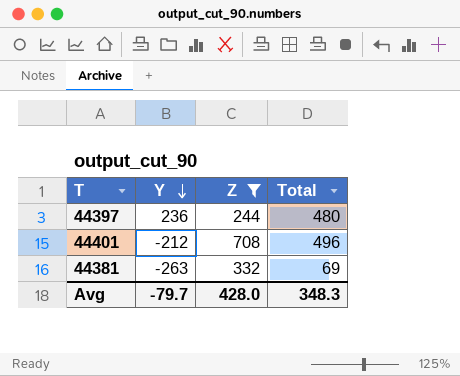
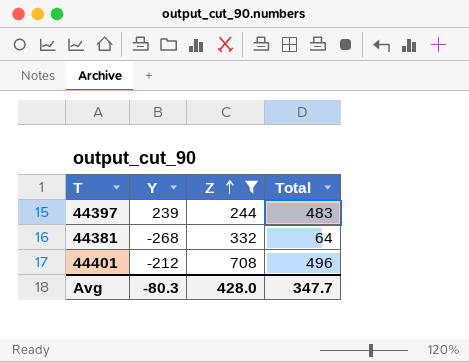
row order: Y descending -> Z ascending
44397 | Y: 236 -> 239
44397 | Total: 480 -> 483
44381 | Y: -263 -> -268
44381 | Total: 69 -> 64
Avg | Y: -79.7 -> -80.3
Avg | Total: 348.3 -> 347.7

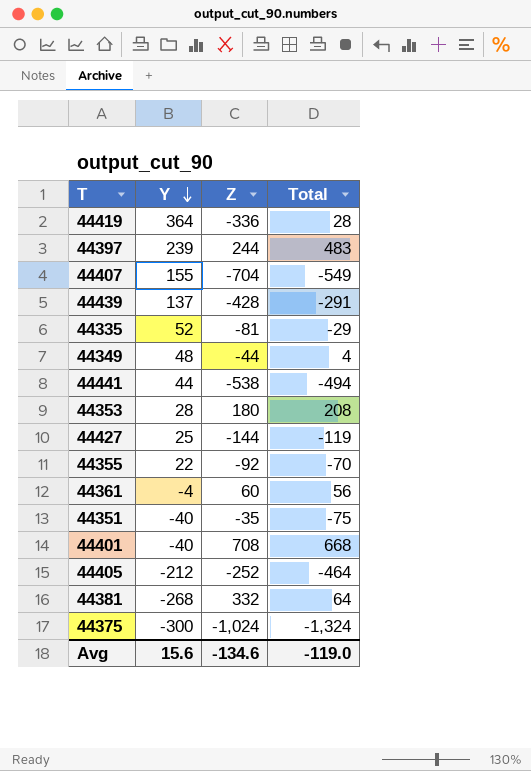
filter: Z >= 244 -> none
row order: Z ascending -> Y descending
44401 | Y: -212 -> -40
44401 | Total: 496 -> 668
Avg | Y: -80.3 -> 15.6
Avg | Z: 428.0 -> -134.6
Avg | Total: 347.7 -> -119.0

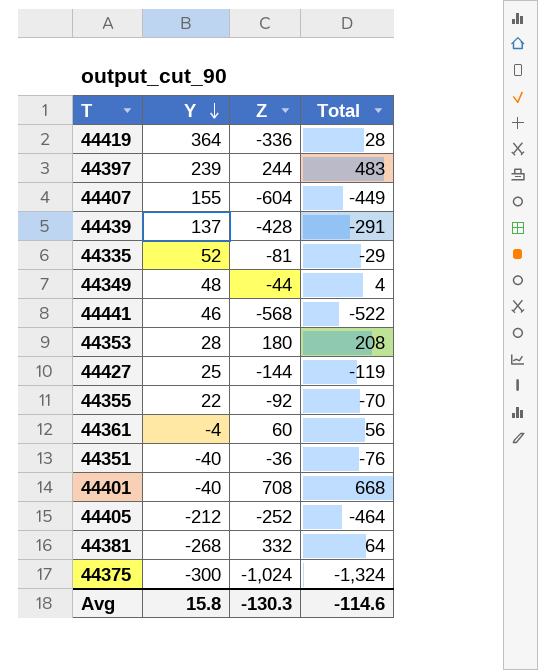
44407 | Z: -704 -> -604
44407 | Total: -549 -> -449
44441 | Y: 44 -> 46
44441 | Z: -538 -> -568
44441 | Total: -494 -> -522
44351 | Z: -35 -> -36
44351 | Total: -75 -> -76
Avg | Y: 15.6 -> 15.8
Avg | Z: -134.6 -> -130.3
Avg | Total: -119.0 -> -114.6

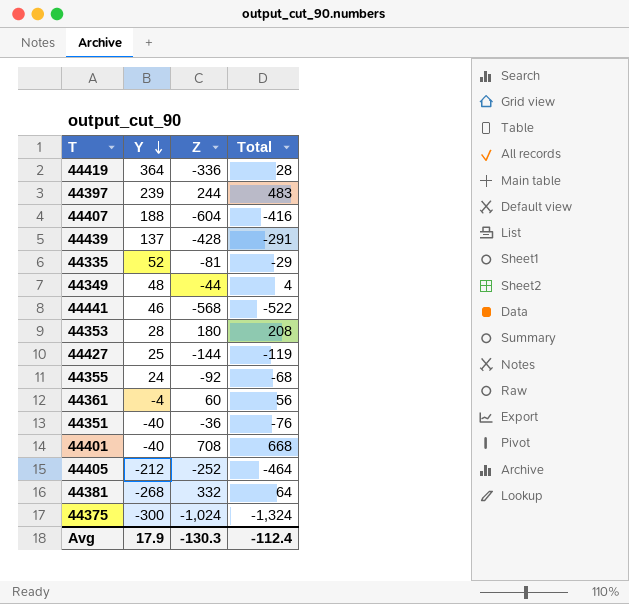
44407 | Y: 155 -> 188
44407 | Total: -449 -> -416
44355 | Y: 22 -> 24
44355 | Total: -70 -> -68
Avg | Y: 15.8 -> 17.9
Avg | Total: -114.6 -> -112.4

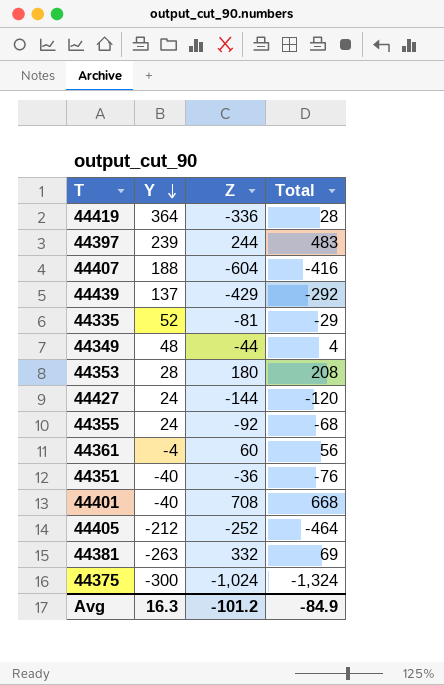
row 44441: 46 | -568 | -522 -> none
44439 | Z: -428 -> -429
44439 | Total: -291 -> -292
44427 | Y: 25 -> 24
44427 | Total: -119 -> -120
44381 | Y: -268 -> -263
44381 | Total: 64 -> 69
Avg | Y: 17.9 -> 16.3
Avg | Z: -130.3 -> -101.2
Avg | Total: -112.4 -> -84.9

